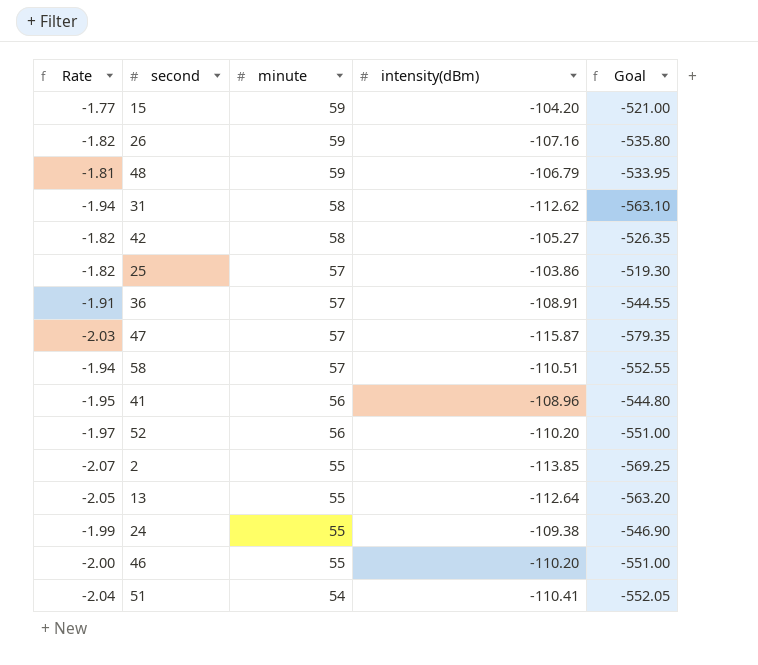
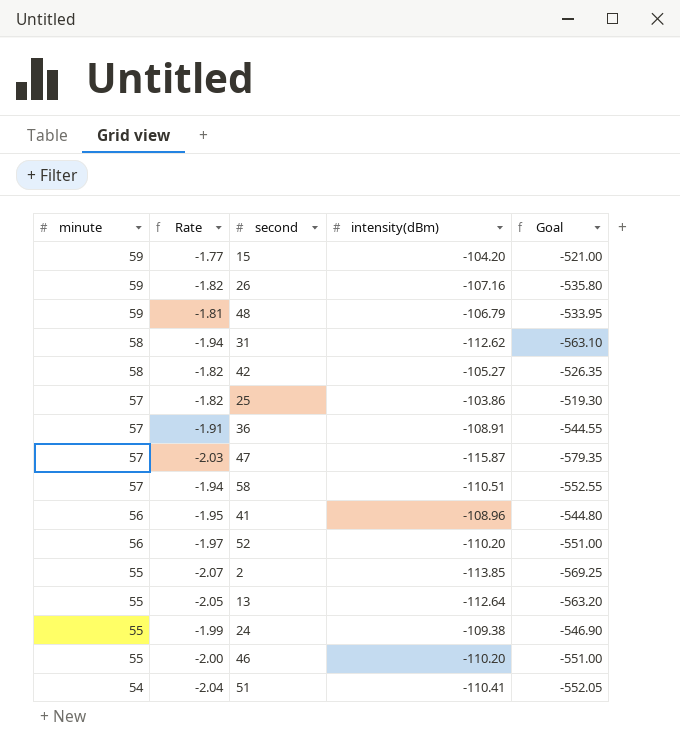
column minute | position: 3 -> 1

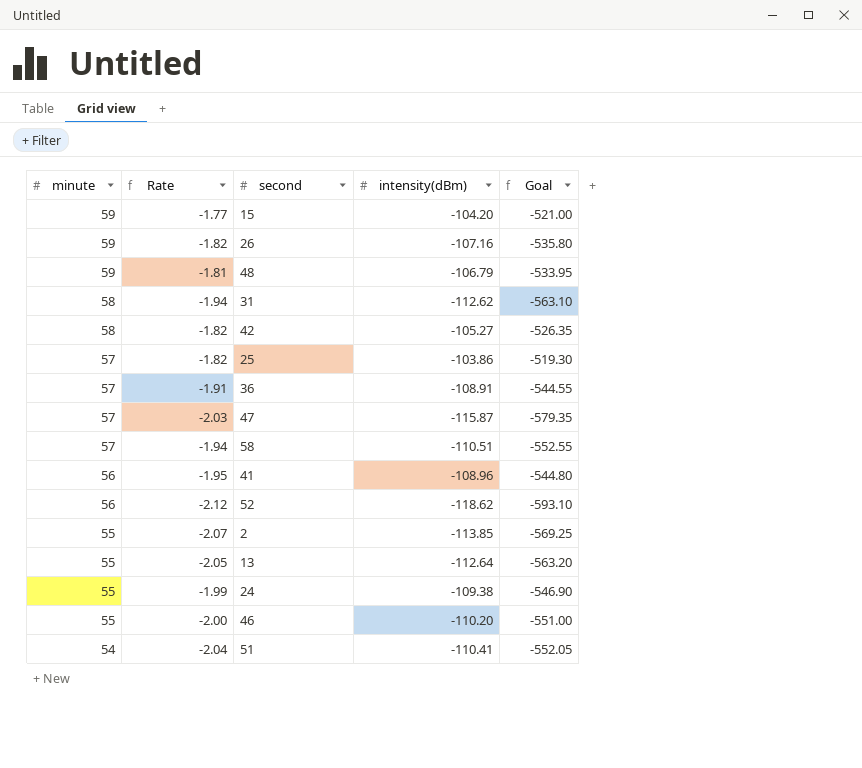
52 | Rate: -1.97 -> -2.12
52 | intensity(dBm): -110.20 -> -118.62
52 | Goal: -551.00 -> -593.10

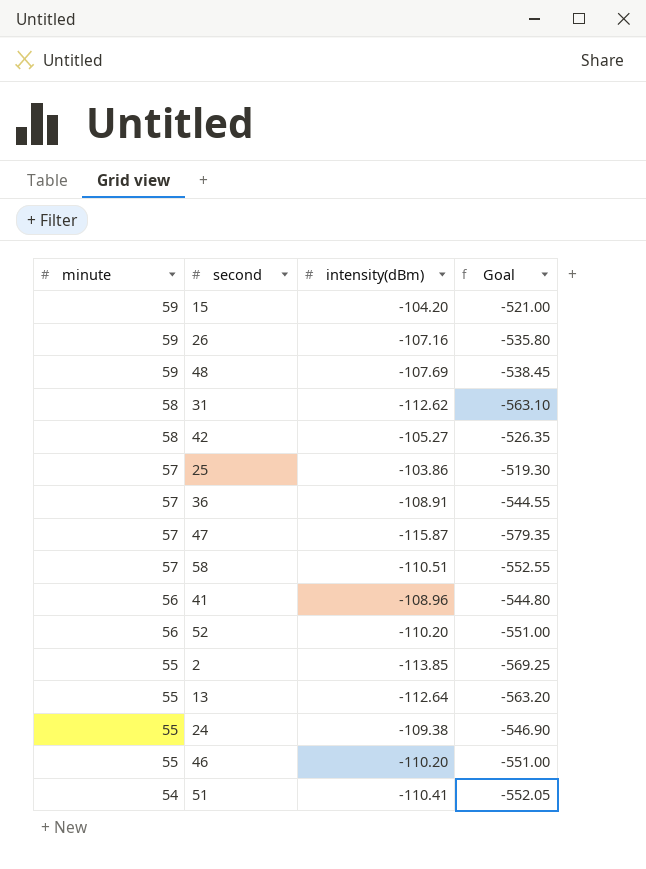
column Rate | formula: [intensity(dBm)] / [minute] -> none
48 | intensity(dBm): -106.79 -> -107.69
48 | Goal: -533.95 -> -538.45
52 | intensity(dBm): -118.62 -> -110.20
52 | Goal: -593.10 -> -551.00

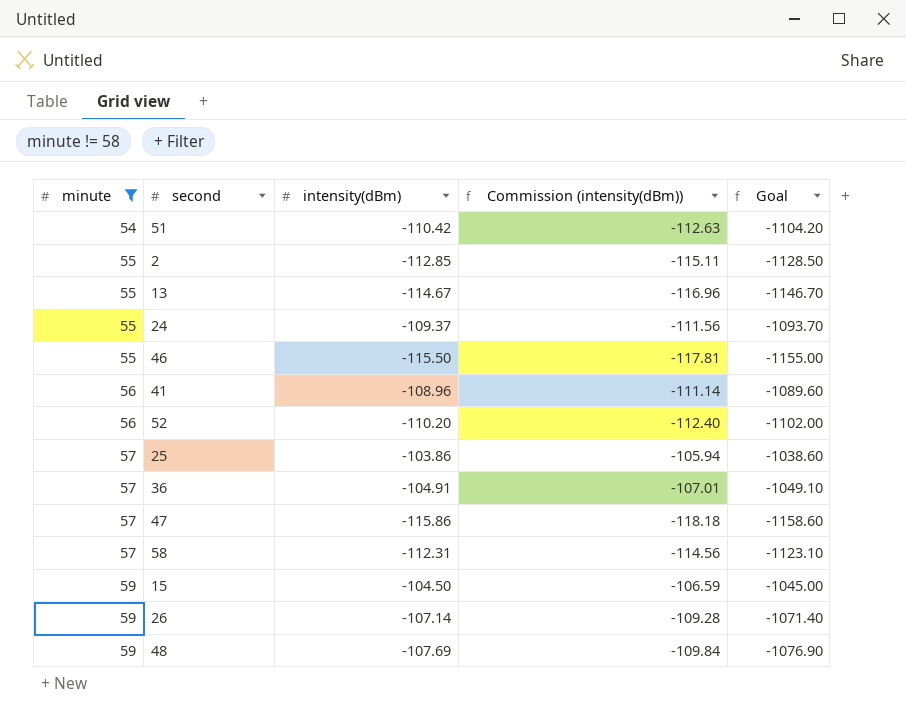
filter: none -> minute != 58
row order: minute descending -> minute ascending
column Commission (intensity(dBm)) | formula: none -> [intensity(dBm)] * 1.02
column Goal | formula: [intensity(dBm)] * 5 -> [intensity(dBm)] * 10
51 | intensity(dBm): -110.41 -> -110.42
2 | intensity(dBm): -113.85 -> -112.85
13 | intensity(dBm): -112.64 -> -114.67
24 | intensity(dBm): -109.38 -> -109.37
46 | intensity(dBm): -110.20 -> -115.50
36 | intensity(dBm): -108.91 -> -104.91
47 | intensity(dBm): -115.87 -> -115.86
58 | intensity(dBm): -110.51 -> -112.31
15 | intensity(dBm): -104.20 -> -104.50
26 | intensity(dBm): -107.16 -> -107.14

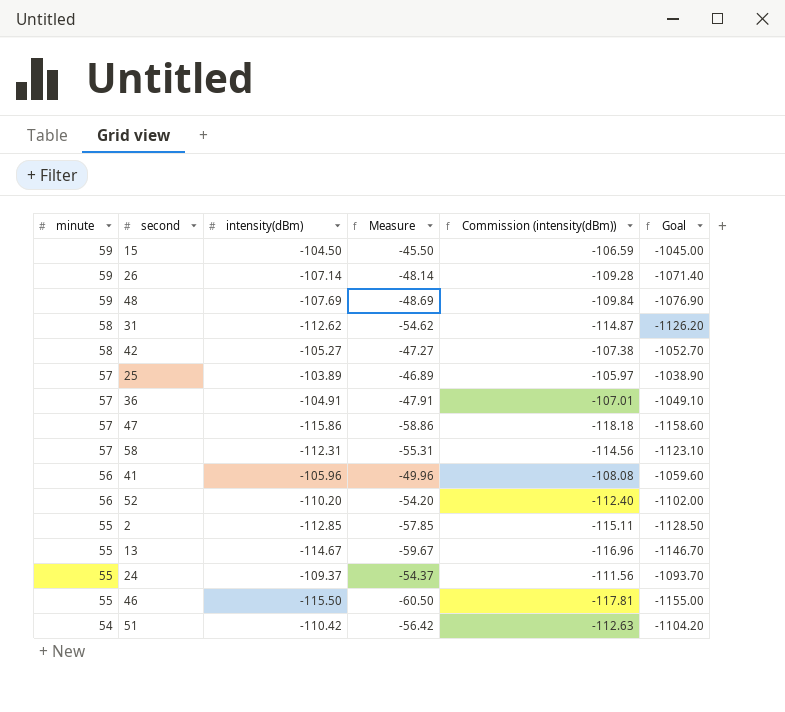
filter: minute != 58 -> none
row order: minute ascending -> minute descending
column Measure | formula: none -> [minute] + [intensity(dBm)]
25 | intensity(dBm): -103.86 -> -103.89
25 | Commission (intensity(dBm)): -105.94 -> -105.97
25 | Goal: -1038.60 -> -1038.90
41 | intensity(dBm): -108.96 -> -105.96
41 | Commission (intensity(dBm)): -111.14 -> -108.08
41 | Goal: -1089.60 -> -1059.60

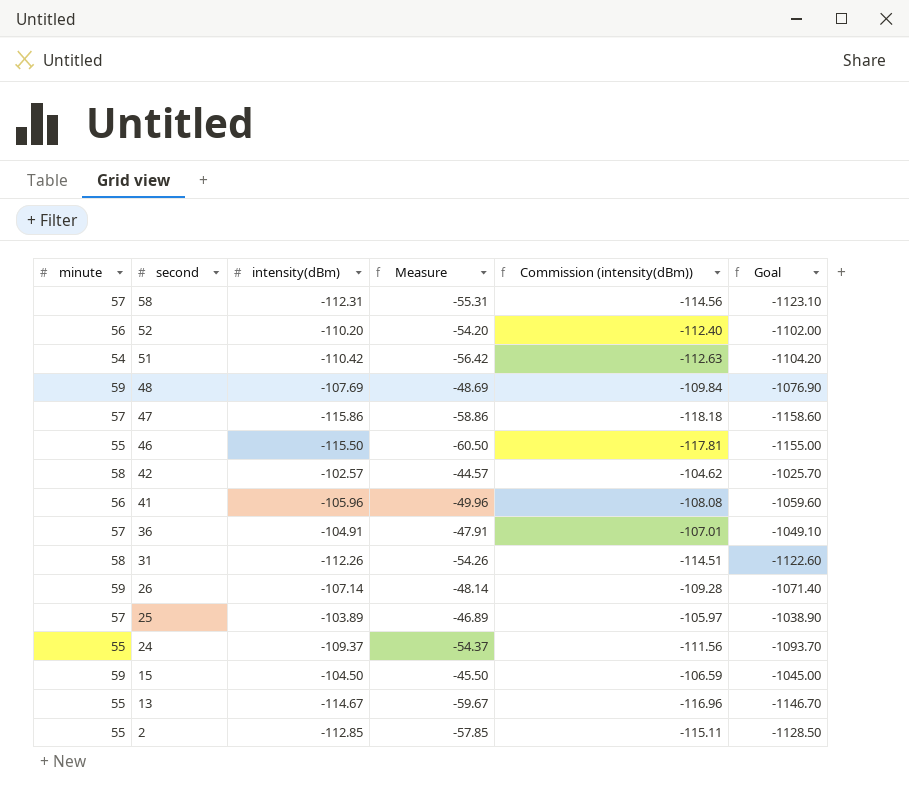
row order: minute descending -> second descending
42 | intensity(dBm): -105.27 -> -102.57
42 | Measure: -47.27 -> -44.57
42 | Commission (intensity(dBm)): -107.38 -> -104.62
42 | Goal: -1052.70 -> -1025.70
31 | intensity(dBm): -112.62 -> -112.26
31 | Measure: -54.62 -> -54.26
31 | Commission (intensity(dBm)): -114.87 -> -114.51
31 | Goal: -1126.20 -> -1122.60

